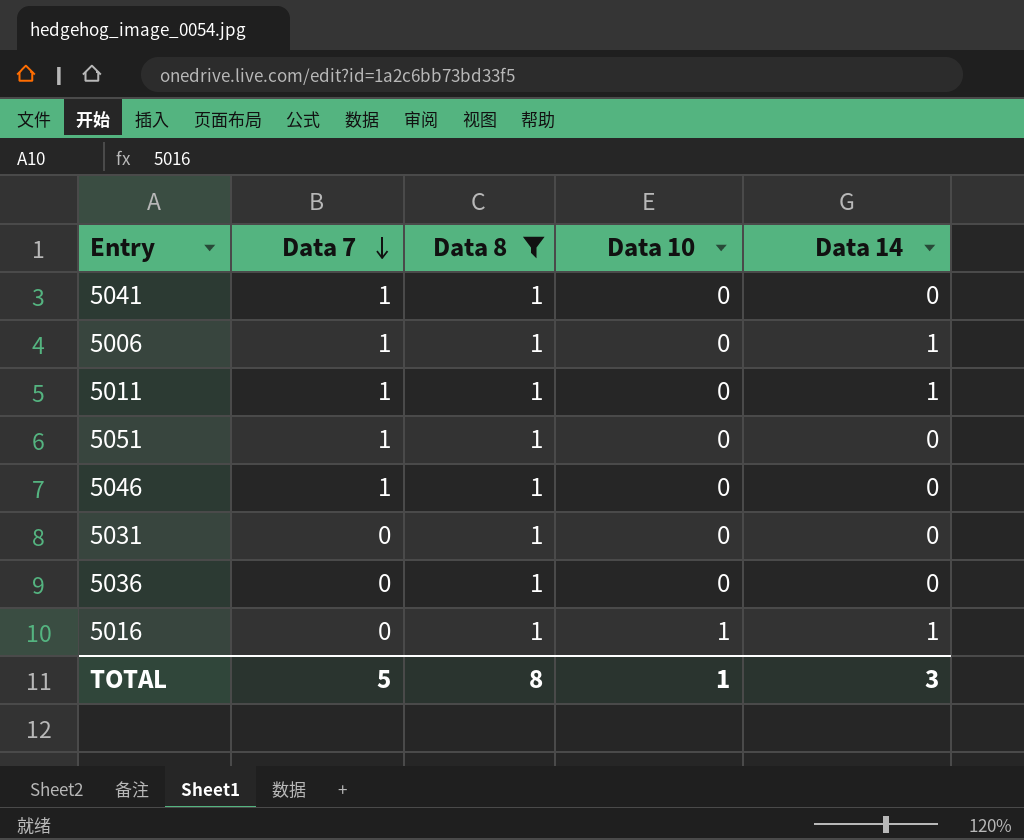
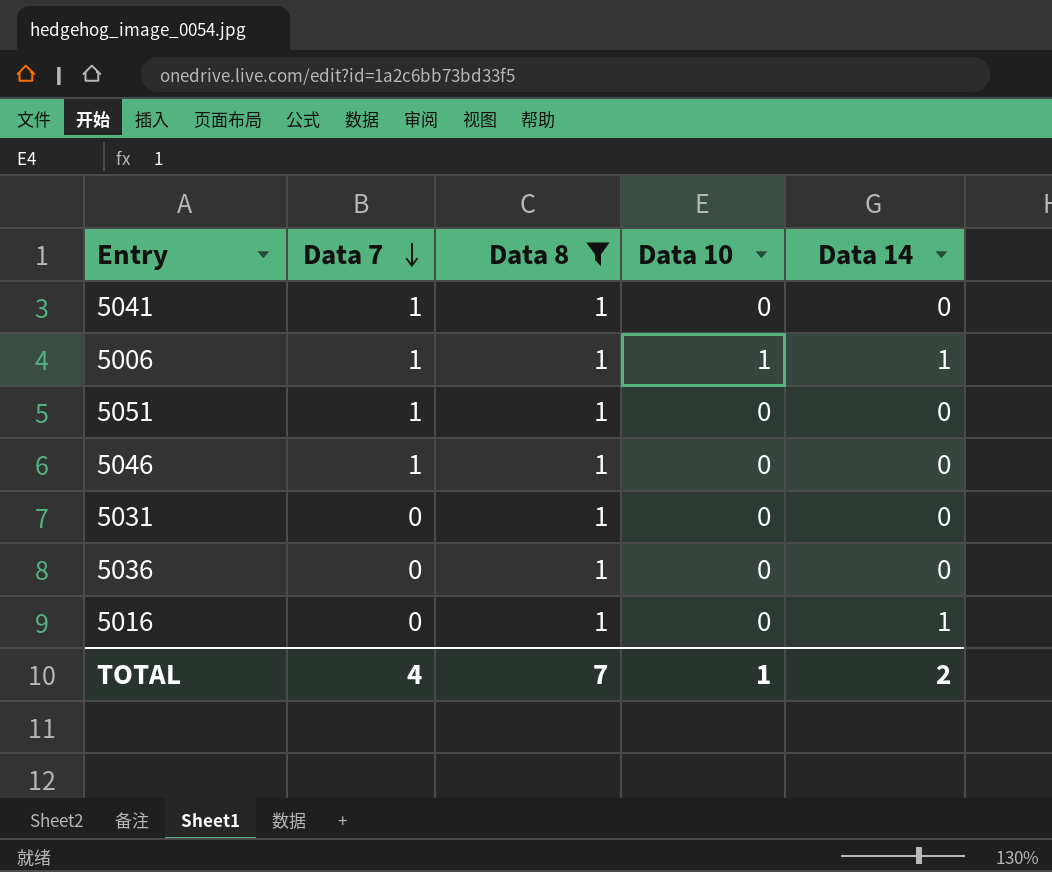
row 5011: 1 | 1 | 0 | 1 -> none
5006 | Data 10: 0 -> 1
5016 | Data 10: 1 -> 0
TOTAL | Data 7: 5 -> 4
TOTAL | Data 8: 8 -> 7
TOTAL | Data 14: 3 -> 2

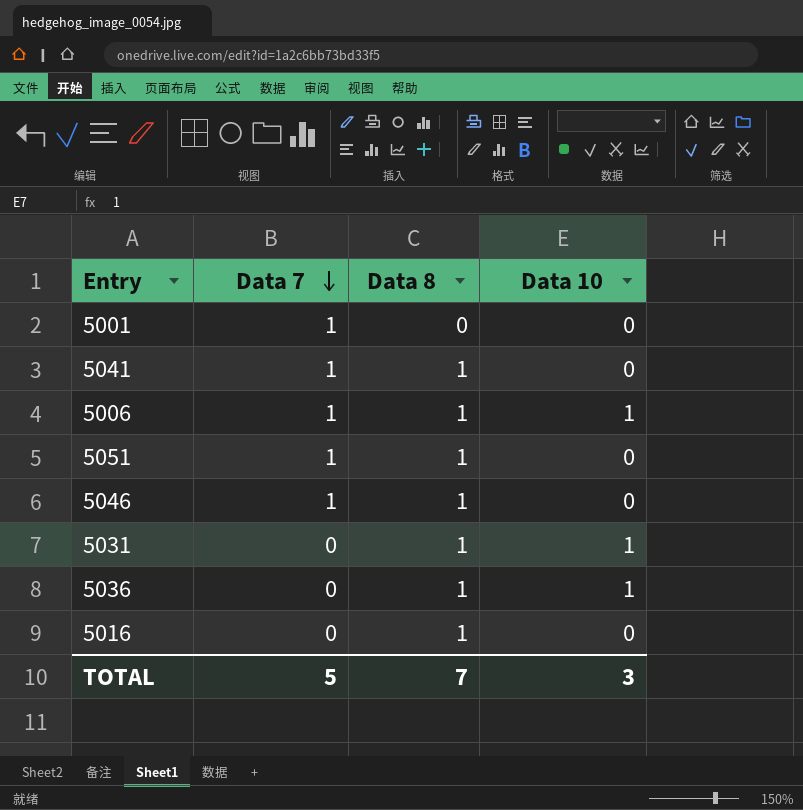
filter: Data 8 = 1 -> none
column Data 14 | position: 5 -> none
5031 | Data 10: 0 -> 1
5036 | Data 10: 0 -> 1
TOTAL | Data 7: 4 -> 5
TOTAL | Data 10: 1 -> 3

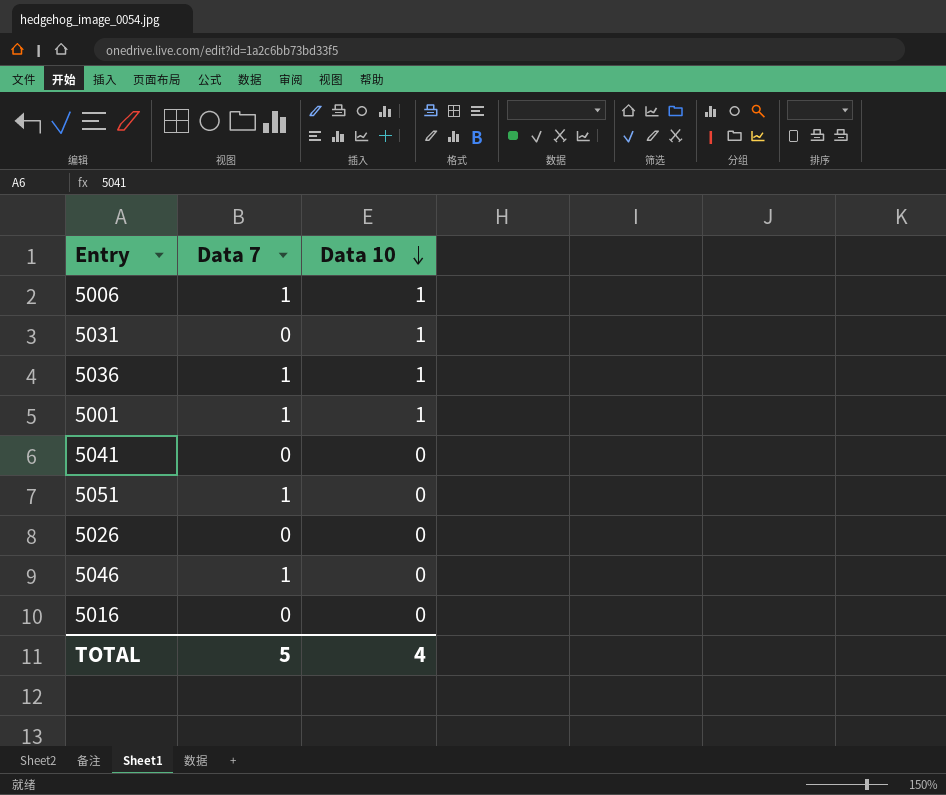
row order: Data 7 descending -> Data 10 descending
column Data 8 | position: 3 -> none
5036 | Data 7: 0 -> 1
5001 | Data 10: 0 -> 1
5041 | Data 7: 1 -> 0
row 5026: none -> 0 | 0
TOTAL | Data 10: 3 -> 4

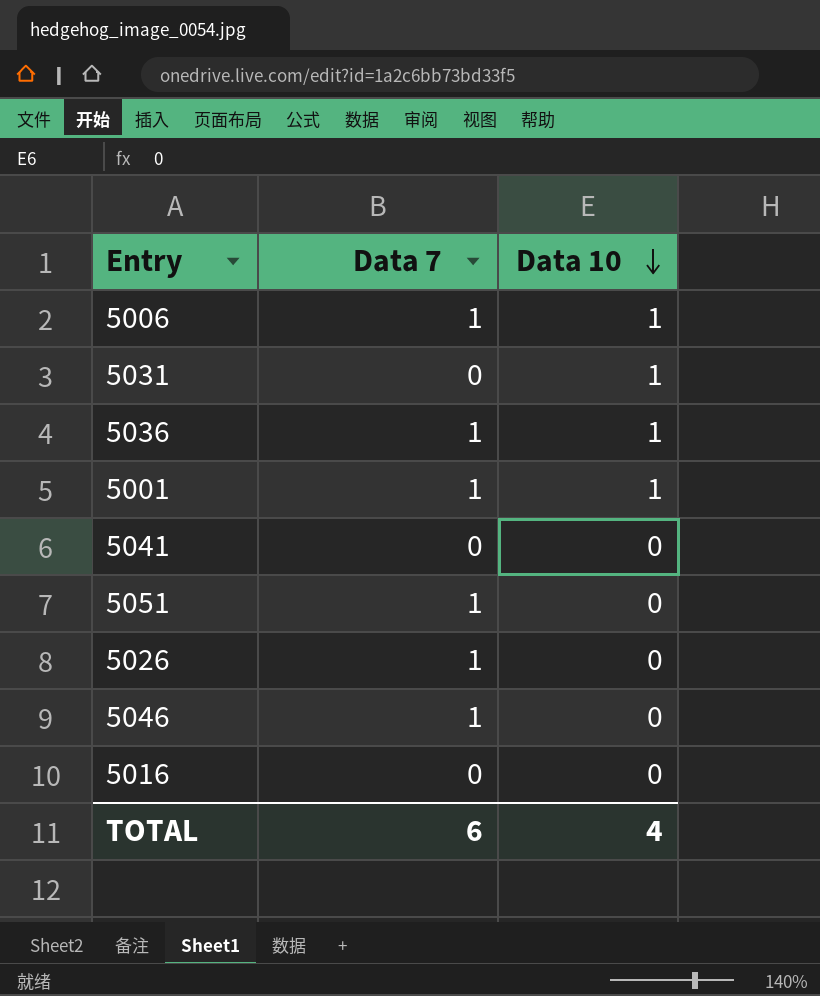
5026 | Data 7: 0 -> 1
TOTAL | Data 7: 5 -> 6

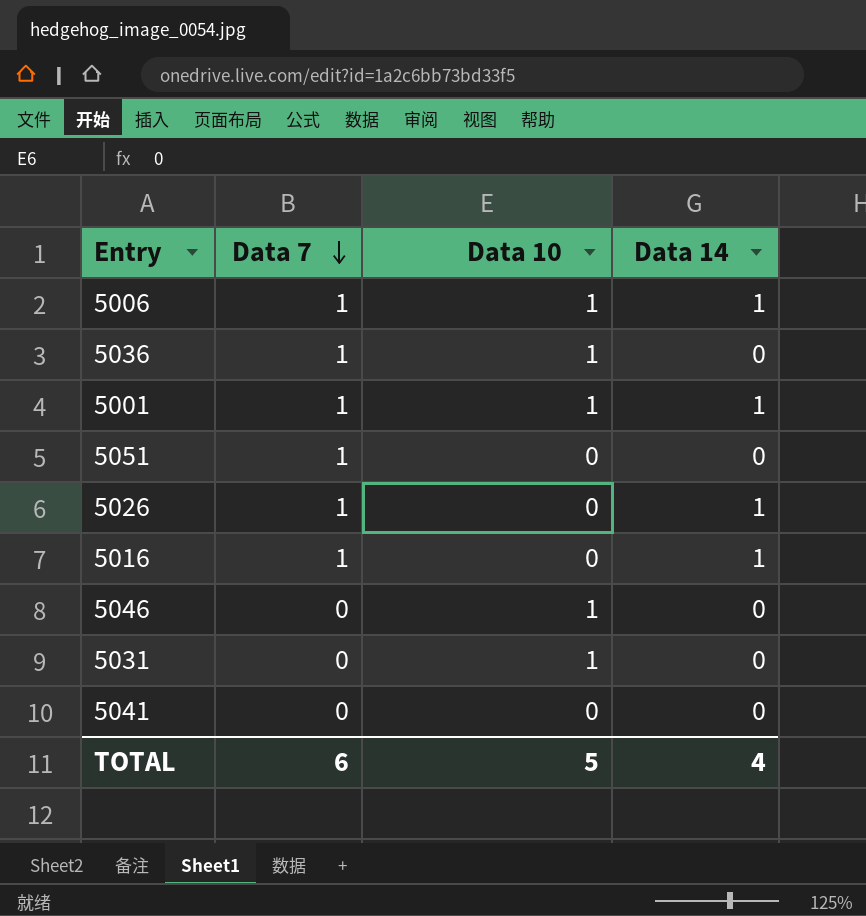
row order: Data 10 descending -> Data 7 descending
column Data 14 | position: none -> 4
5016 | Data 7: 0 -> 1
5046 | Data 7: 1 -> 0
5046 | Data 10: 0 -> 1
TOTAL | Data 10: 4 -> 5

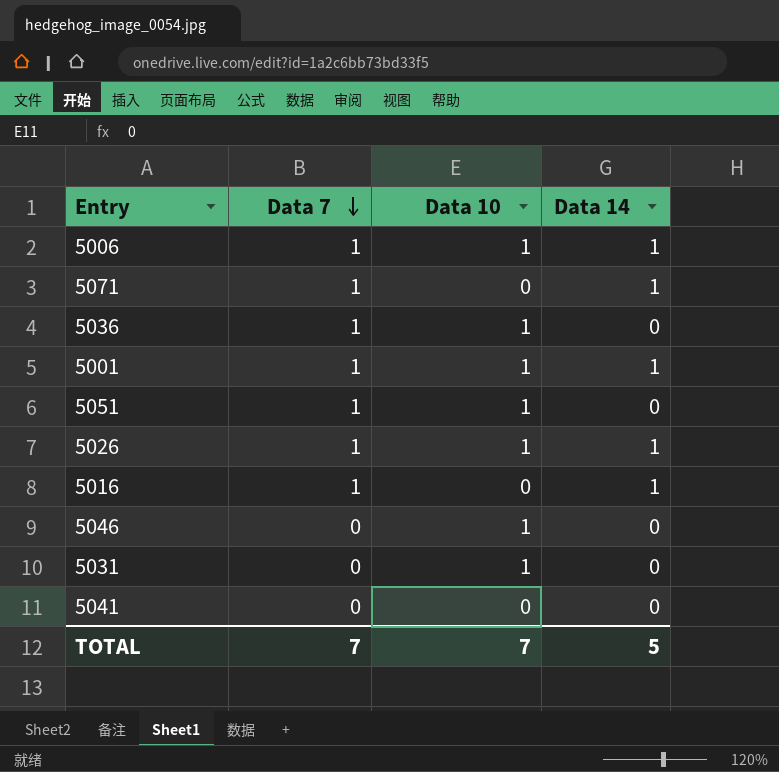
row 5071: none -> 1 | 0 | 1
5051 | Data 10: 0 -> 1
5026 | Data 10: 0 -> 1
TOTAL | Data 7: 6 -> 7
TOTAL | Data 10: 5 -> 7
TOTAL | Data 14: 4 -> 5

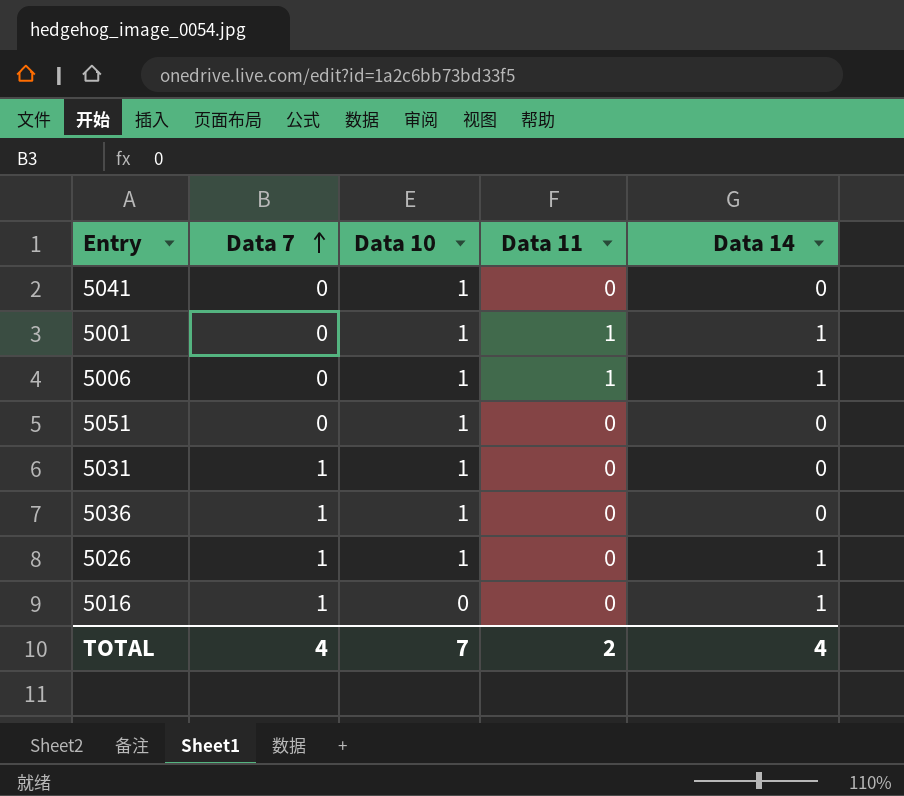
row order: Data 7 descending -> Data 7 ascending
column Data 11 | position: none -> 4
row 5071: 1 | 0 | 1 -> none
row 5046: 0 | 1 | 0 -> none
5041 | Data 10: 0 -> 1
5001 | Data 7: 1 -> 0
5006 | Data 7: 1 -> 0
5051 | Data 7: 1 -> 0
5031 | Data 7: 0 -> 1
TOTAL | Data 7: 7 -> 4
TOTAL | Data 14: 5 -> 4

